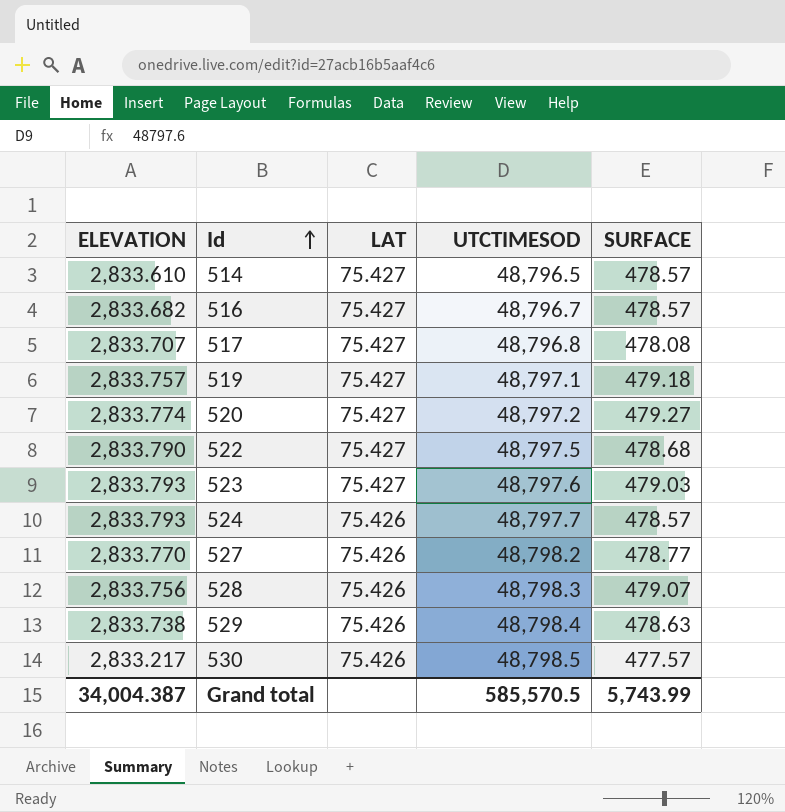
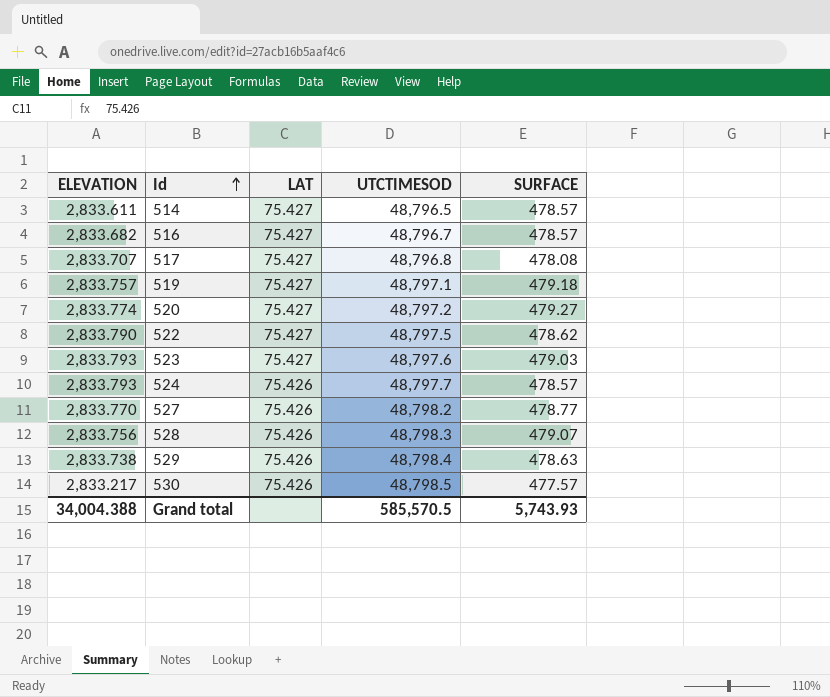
514 | ELEVATION: 2,833.610 -> 2,833.611
522 | SURFACE: 478.68 -> 478.62
Grand total | ELEVATION: 34,004.387 -> 34,004.388
Grand total | SURFACE: 5,743.99 -> 5,743.93

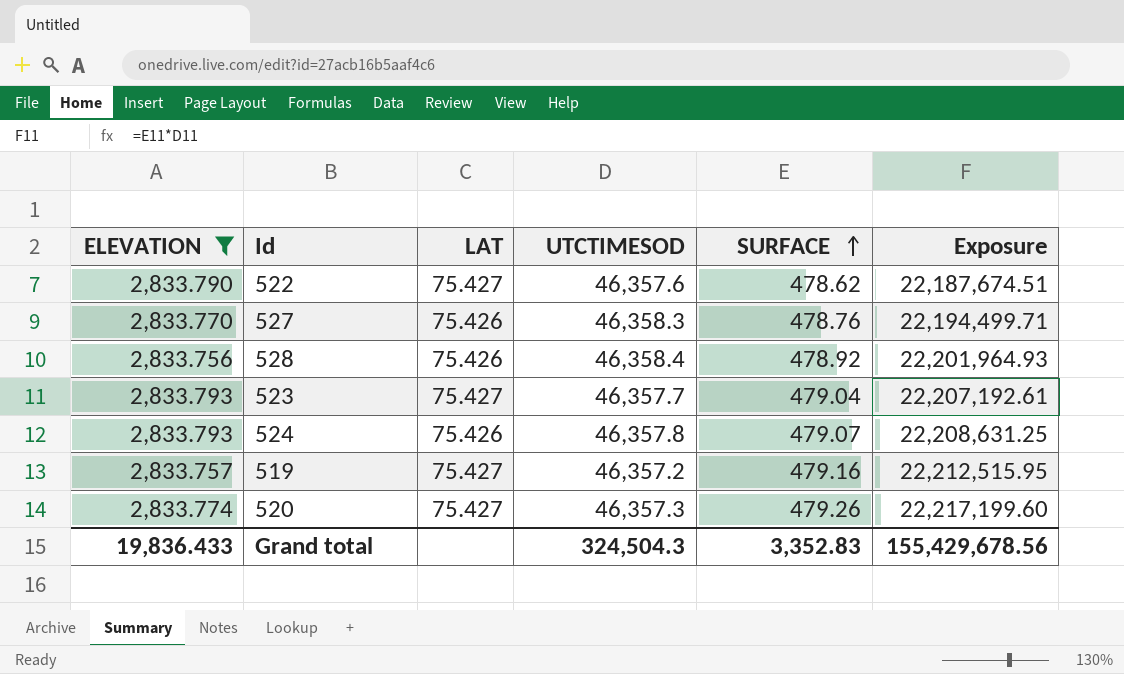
filter: none -> ELEVATION >= 2,833.756
row order: Id ascending -> SURFACE ascending
column Exposure | formula: none -> [UTCTIMESOD] * [SURFACE]
522 | UTCTIMESOD: 48,797.5 -> 46,357.6
527 | UTCTIMESOD: 48,798.2 -> 46,358.3
527 | SURFACE: 478.77 -> 478.76
528 | UTCTIMESOD: 48,798.3 -> 46,358.4
528 | SURFACE: 479.07 -> 478.92
523 | UTCTIMESOD: 48,797.6 -> 46,357.7
523 | SURFACE: 479.03 -> 479.04
524 | UTCTIMESOD: 48,797.7 -> 46,357.8
524 | SURFACE: 478.57 -> 479.07
519 | UTCTIMESOD: 48,797.1 -> 46,357.2
519 | SURFACE: 479.18 -> 479.16
520 | UTCTIMESOD: 48,797.2 -> 46,357.3
520 | SURFACE: 479.27 -> 479.26
Grand total | ELEVATION: 34,004.388 -> 19,836.433
Grand total | UTCTIMESOD: 585,570.5 -> 324,504.3
Grand total | SURFACE: 5,743.93 -> 3,352.83

